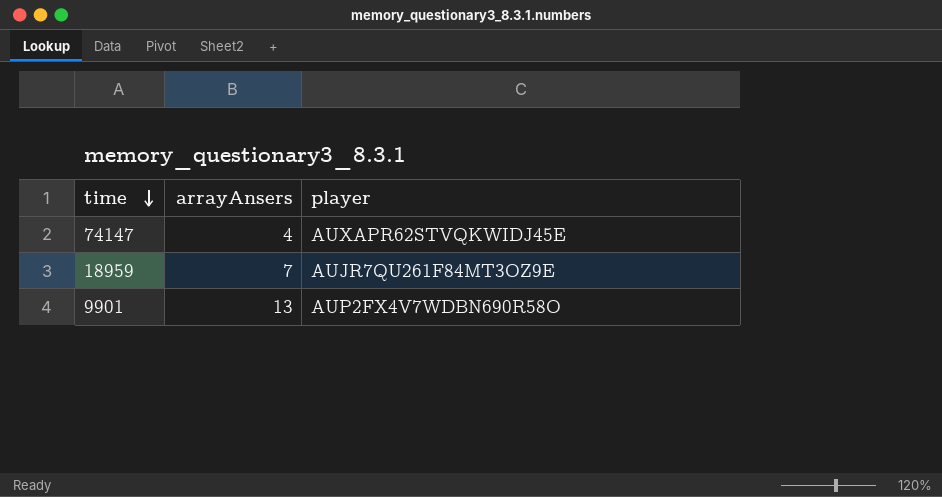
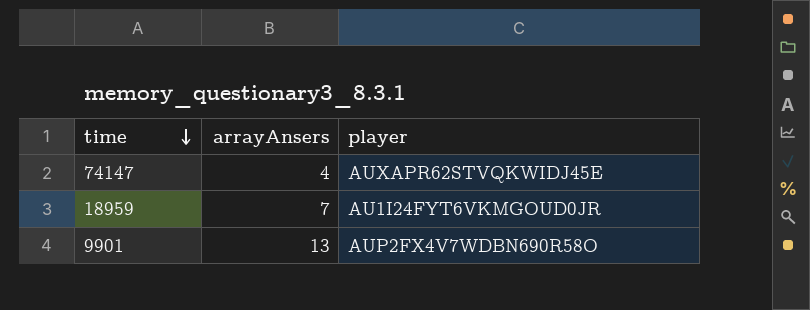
18959 | player: AUJR7QU261F84MT3OZ9E -> AU1I24FYT6VKMGOUD0JR

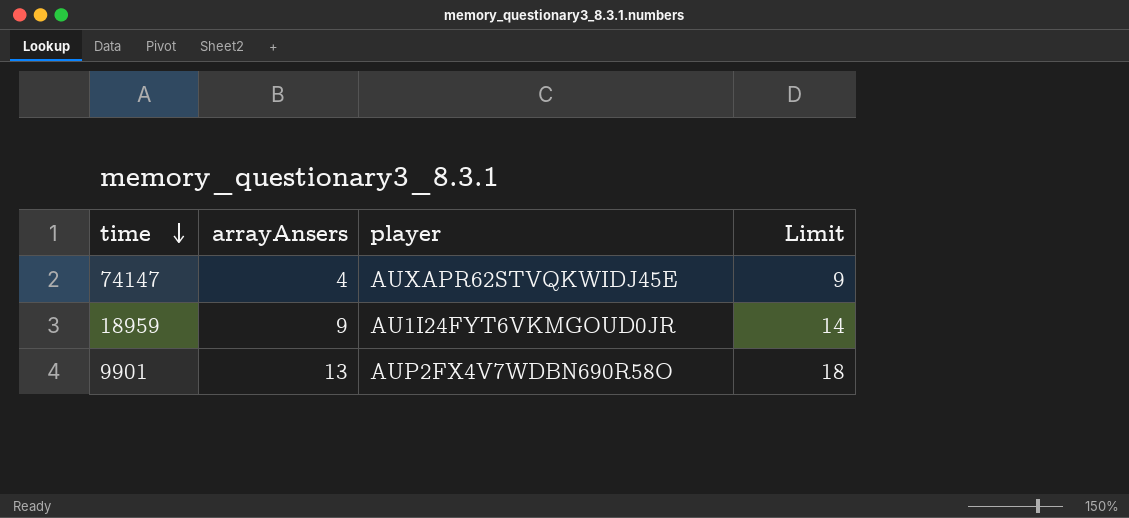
column Limit | formula: none -> [arrayAnsers] + 5
18959 | arrayAnsers: 7 -> 9

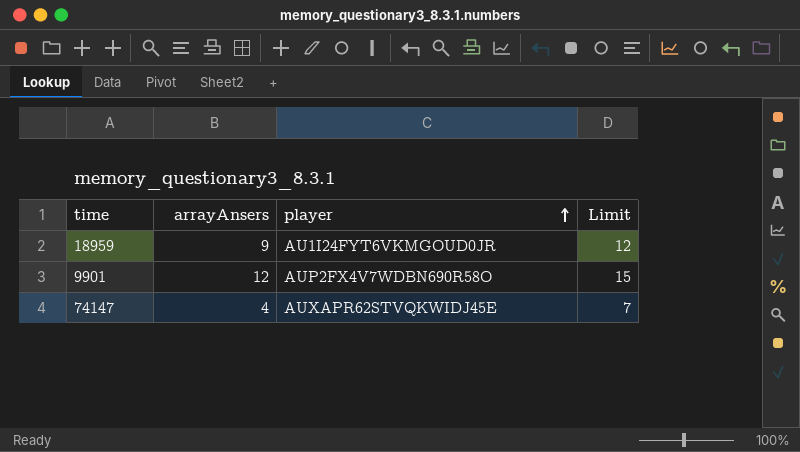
row order: time descending -> player ascending
column Limit | formula: [arrayAnsers] + 5 -> [arrayAnsers] + 3
9901 | arrayAnsers: 13 -> 12

